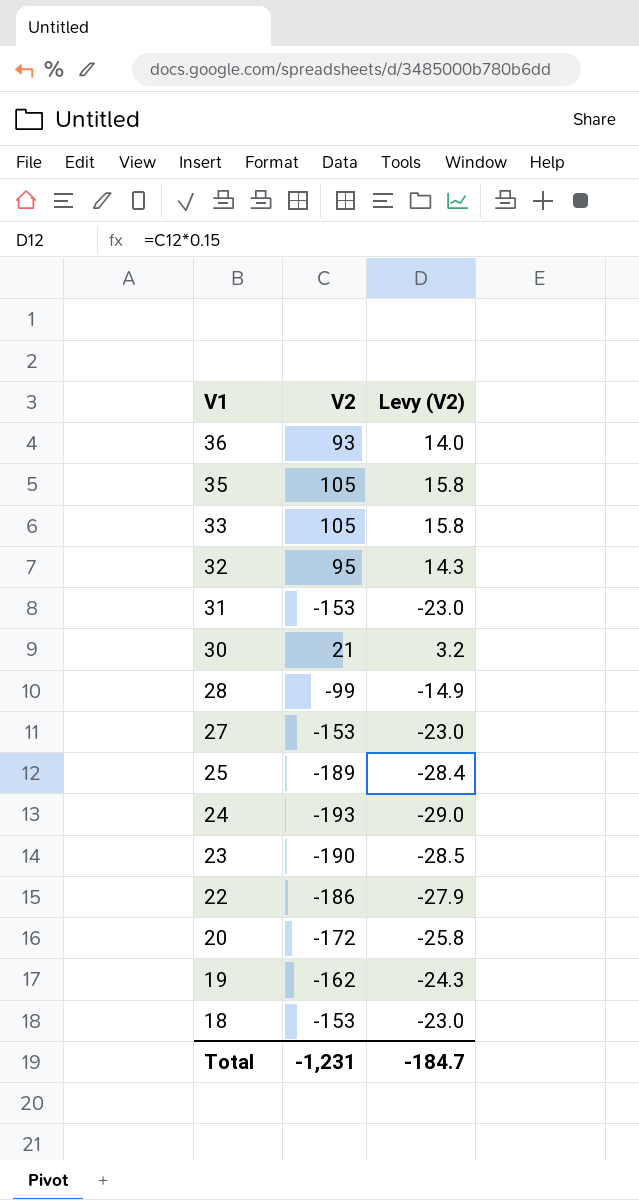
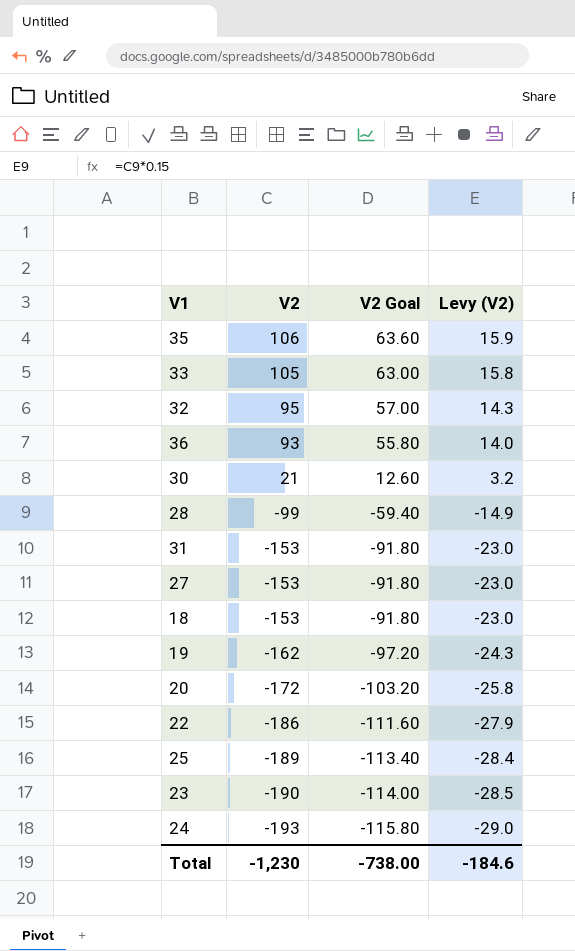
row order: V1 descending -> V2 descending
column V2 Goal | formula: none -> [V2] * 0.6
35 | V2: 105 -> 106
35 | Levy (V2): 15.8 -> 15.9
Total | V2: -1,231 -> -1,230
Total | Levy (V2): -184.7 -> -184.6

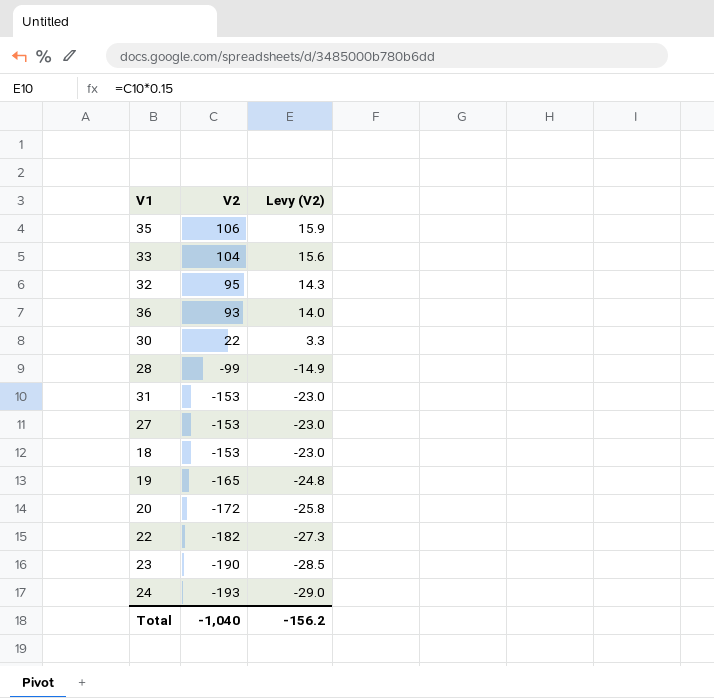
column V2 Goal | formula: [V2] * 0.6 -> none
row 25: -189 | -113.40 | -28.4 -> none
33 | V2: 105 -> 104
33 | Levy (V2): 15.8 -> 15.6
30 | V2: 21 -> 22
30 | Levy (V2): 3.2 -> 3.3
19 | V2: -162 -> -165
19 | Levy (V2): -24.3 -> -24.8
22 | V2: -186 -> -182
22 | Levy (V2): -27.9 -> -27.3
Total | V2: -1,230 -> -1,040
Total | Levy (V2): -184.6 -> -156.2

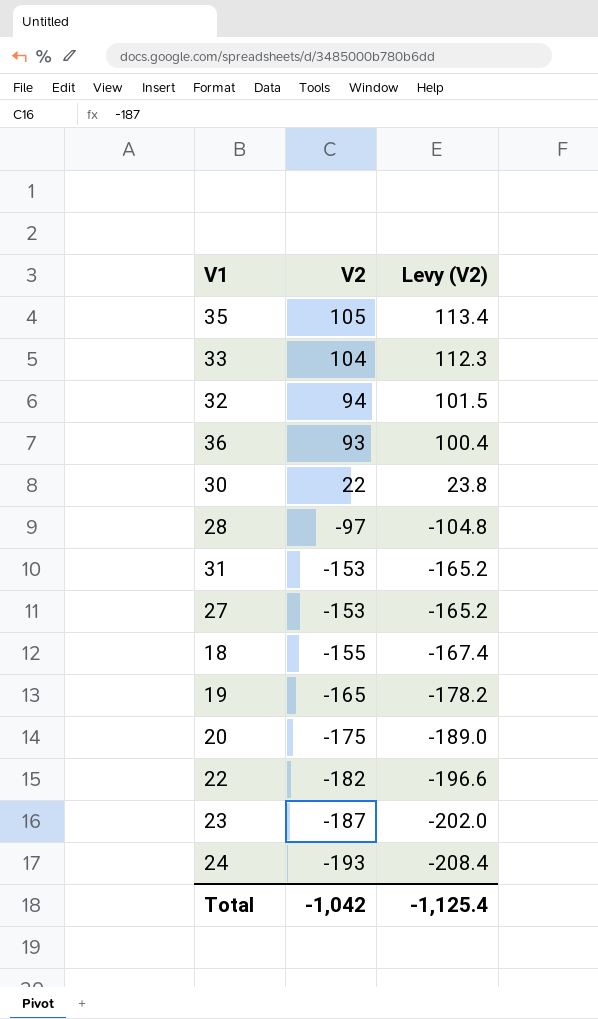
column Levy (V2) | formula: [V2] * 0.15 -> [V2] * 1.08
35 | V2: 106 -> 105
32 | V2: 95 -> 94
28 | V2: -99 -> -97
18 | V2: -153 -> -155
20 | V2: -172 -> -175
23 | V2: -190 -> -187
Total | V2: -1,040 -> -1,042
Total | Levy (V2): -156.2 -> -1,125.4

